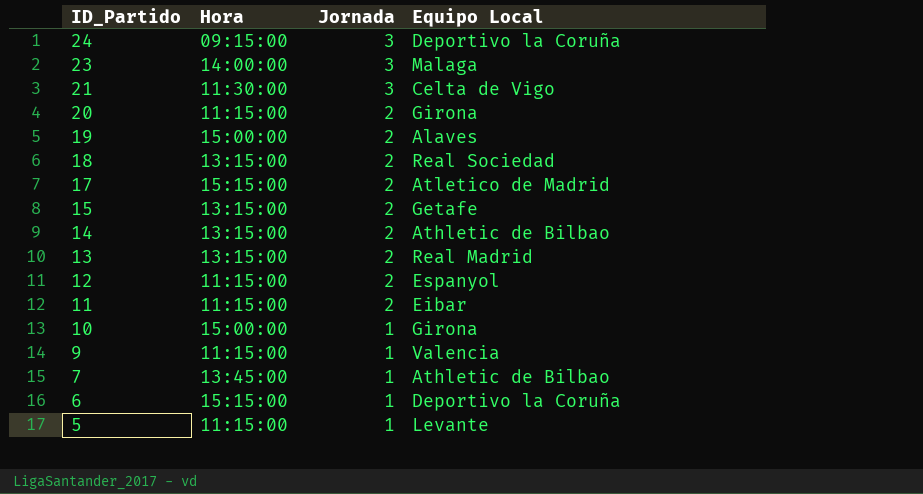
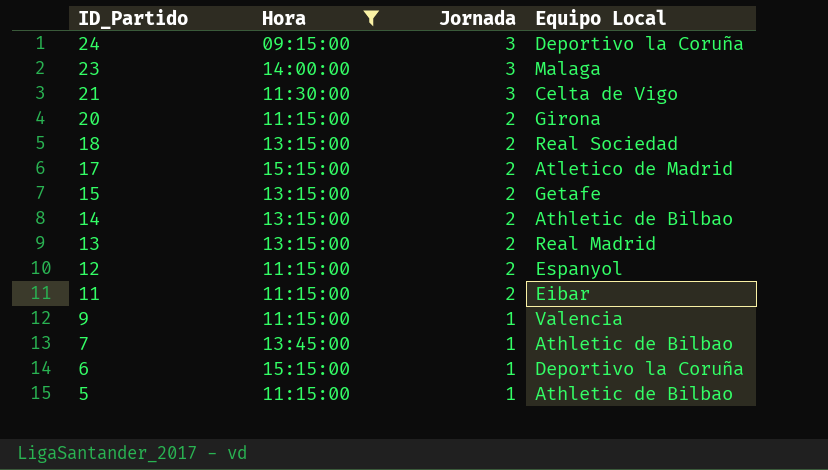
filter: none -> Hora != 15:00:00
5 | Equipo Local: Levante -> Athletic de Bilbao

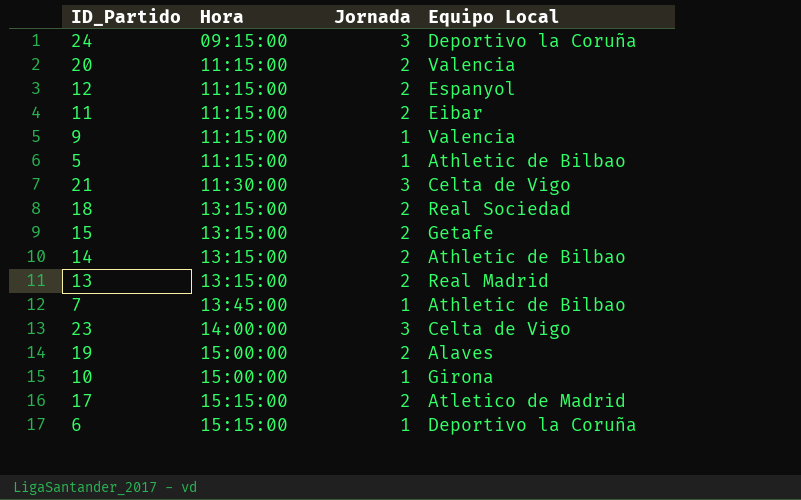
filter: Hora != 15:00:00 -> none
row order: ID_Partido descending -> Hora ascending
20 | Equipo Local: Girona -> Valencia
23 | Equipo Local: Malaga -> Celta de Vigo

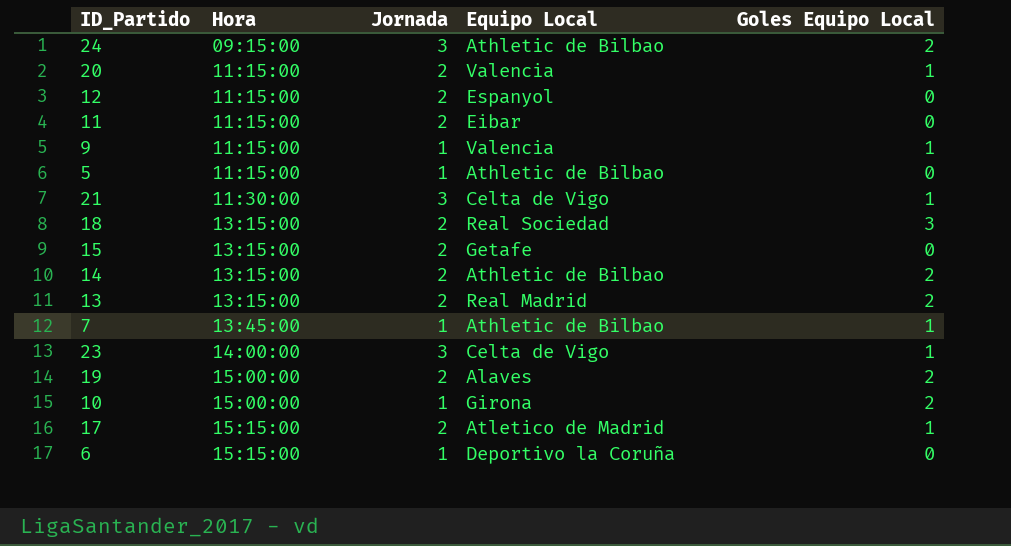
column Goles Equipo Local | position: none -> 5
24 | Equipo Local: Deportivo la Coruña -> Athletic de Bilbao

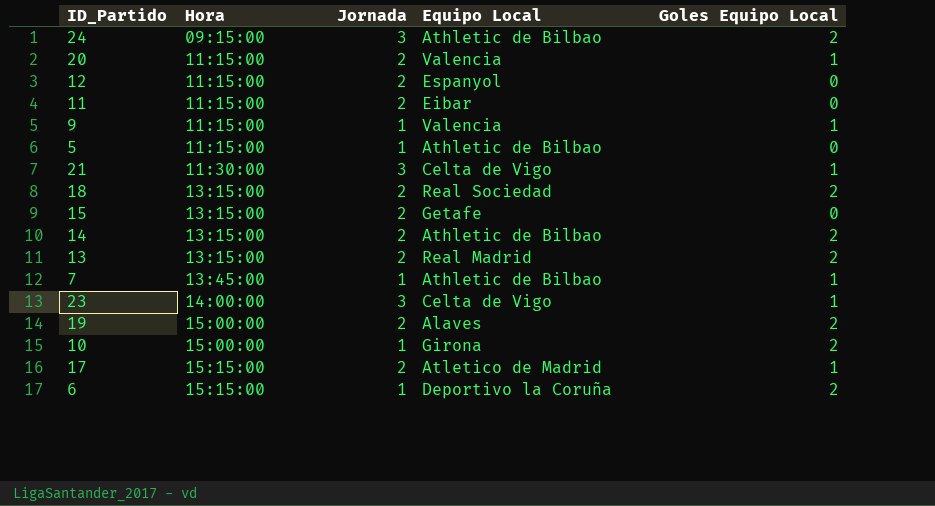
18 | Goles Equipo Local: 3 -> 2
6 | Goles Equipo Local: 0 -> 2

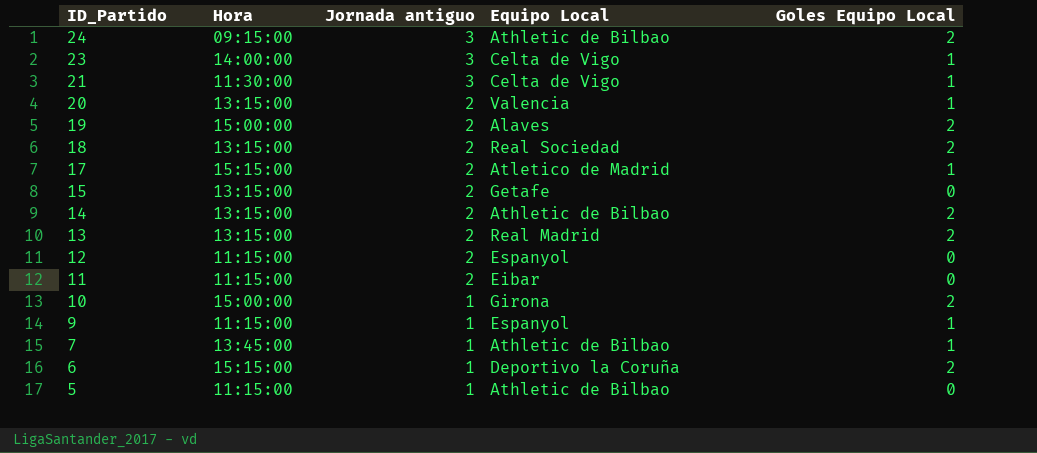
row order: Hora ascending -> ID_Partido descending
column name: Jornada -> Jornada antiguo
20 | Hora: 11:15:00 -> 13:15:00
9 | Equipo Local: Valencia -> Espanyol

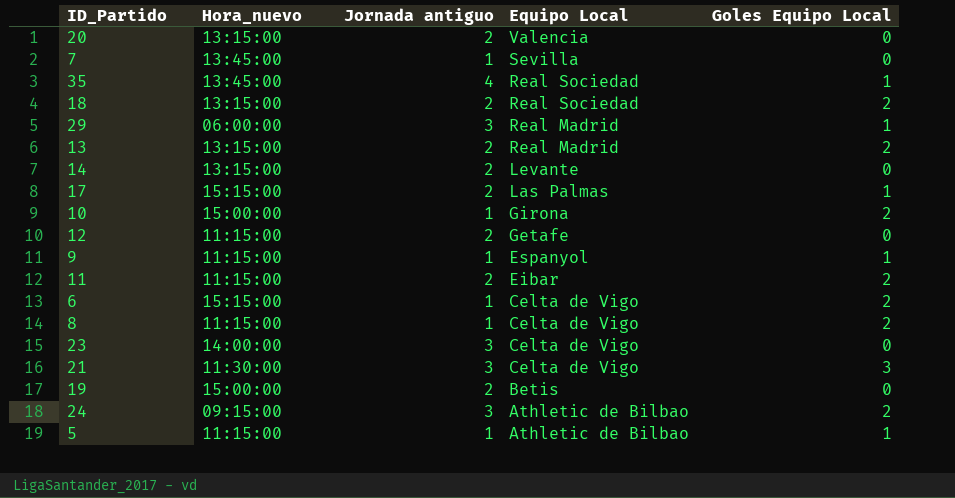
row order: ID_Partido descending -> Equipo Local descending
column name: Hora -> Hora_nuevo
row 15: 13:15:00 | 2 | Getafe | 0 -> none
20 | Goles Equipo Local: 1 -> 0
7 | Equipo Local: Athletic de Bilbao -> Sevilla
7 | Goles Equipo Local: 1 -> 0
row 35: none -> 13:45:00 | 4 | Real Sociedad | 1
row 29: none -> 06:00:00 | 3 | Real Madrid | 1
14 | Equipo Local: Athletic de Bilbao -> Levante
14 | Goles Equipo Local: 2 -> 0
17 | Equipo Local: Atletico de Madrid -> Las Palmas
12 | Equipo Local: Espanyol -> Getafe
11 | Goles Equipo Local: 0 -> 2
6 | Equipo Local: Deportivo la Coruña -> Celta de Vigo
row 8: none -> 11:15:00 | 1 | Celta de Vigo | 2
23 | Goles Equipo Local: 1 -> 0
21 | Goles Equipo Local: 1 -> 3
19 | Equipo Local: Alaves -> Betis
19 | Goles Equipo Local: 2 -> 0
5 | Goles Equipo Local: 0 -> 1

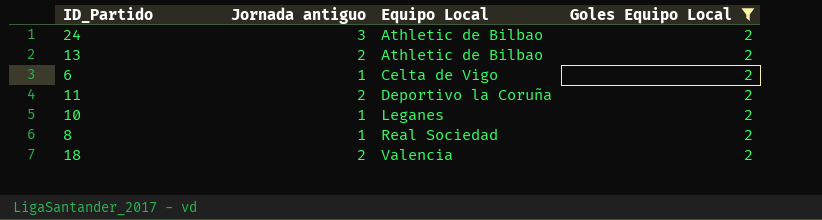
filter: none -> Goles Equipo Local = 2
row order: Equipo Local descending -> Equipo Local ascending
column Hora_nuevo | position: 2 -> none
13 | Equipo Local: Real Madrid -> Athletic de Bilbao
11 | Equipo Local: Eibar -> Deportivo la Coruña
10 | Equipo Local: Girona -> Leganes
8 | Equipo Local: Celta de Vigo -> Real Sociedad
18 | Equipo Local: Real Sociedad -> Valencia

